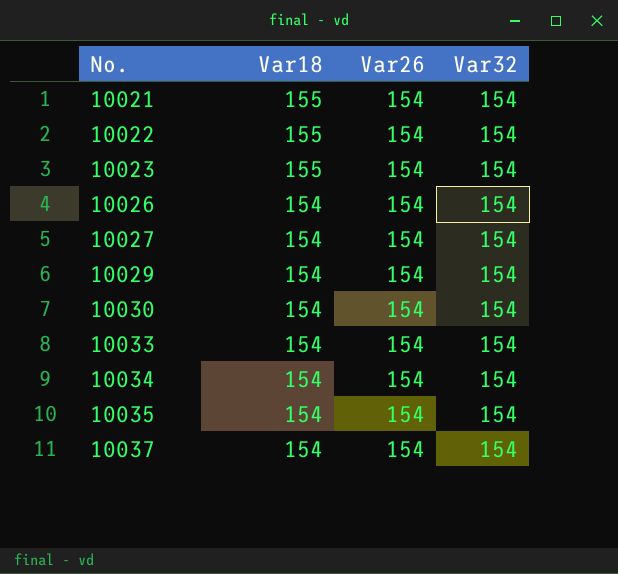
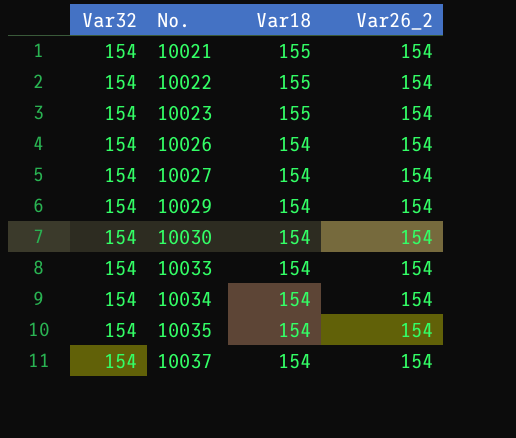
column Var32 | position: 4 -> 1
column name: Var26 -> Var26_2

